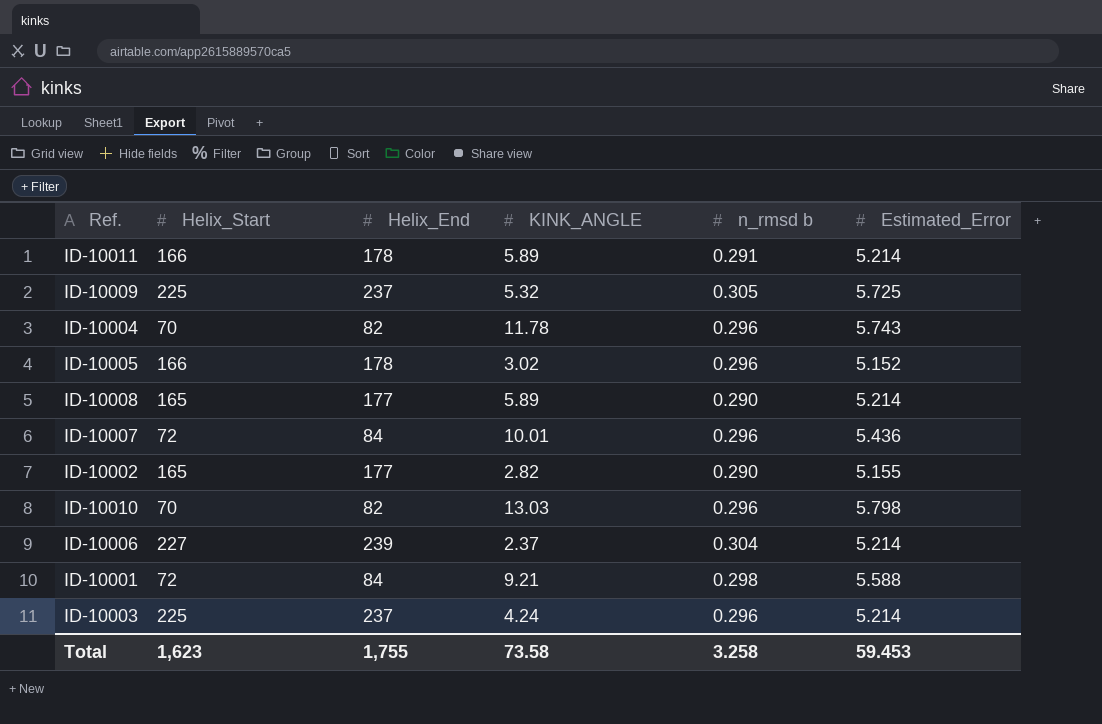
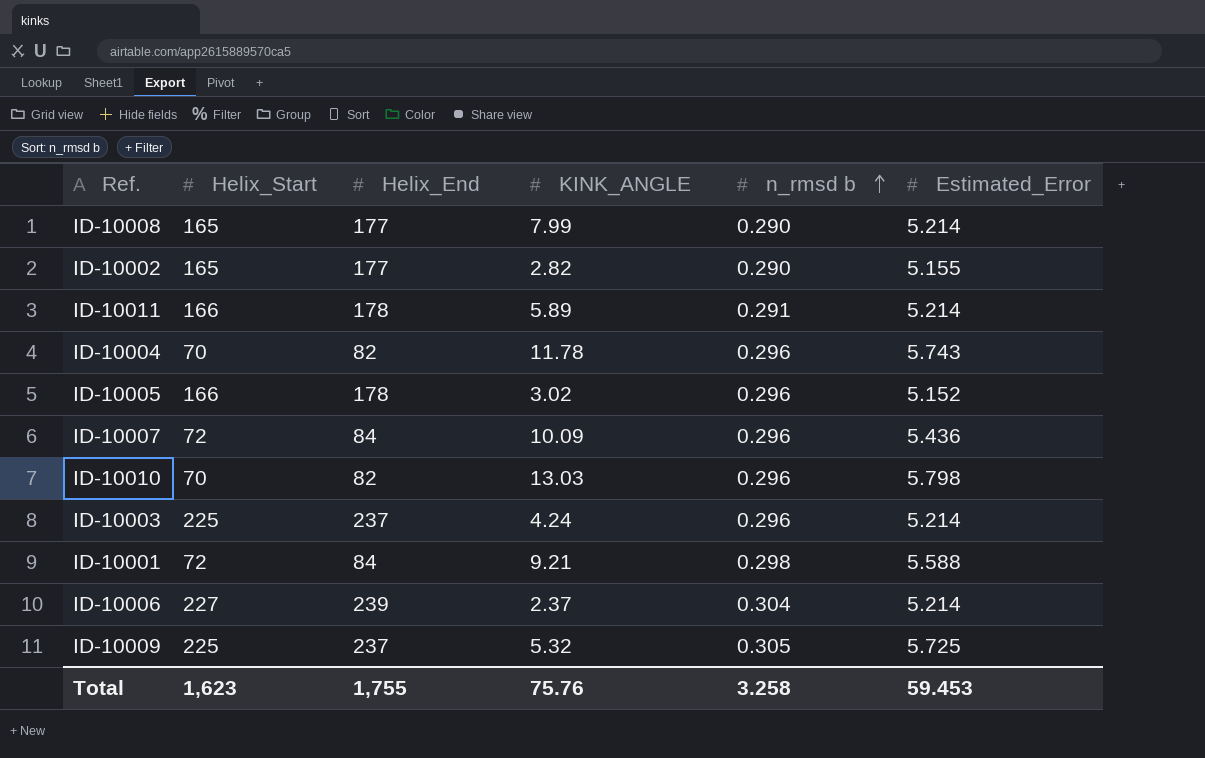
row order: none -> n_rmsd b ascending
ID-10008 | KINK_ANGLE: 5.89 -> 7.99
ID-10007 | KINK_ANGLE: 10.01 -> 10.09
Total | KINK_ANGLE: 73.58 -> 75.76

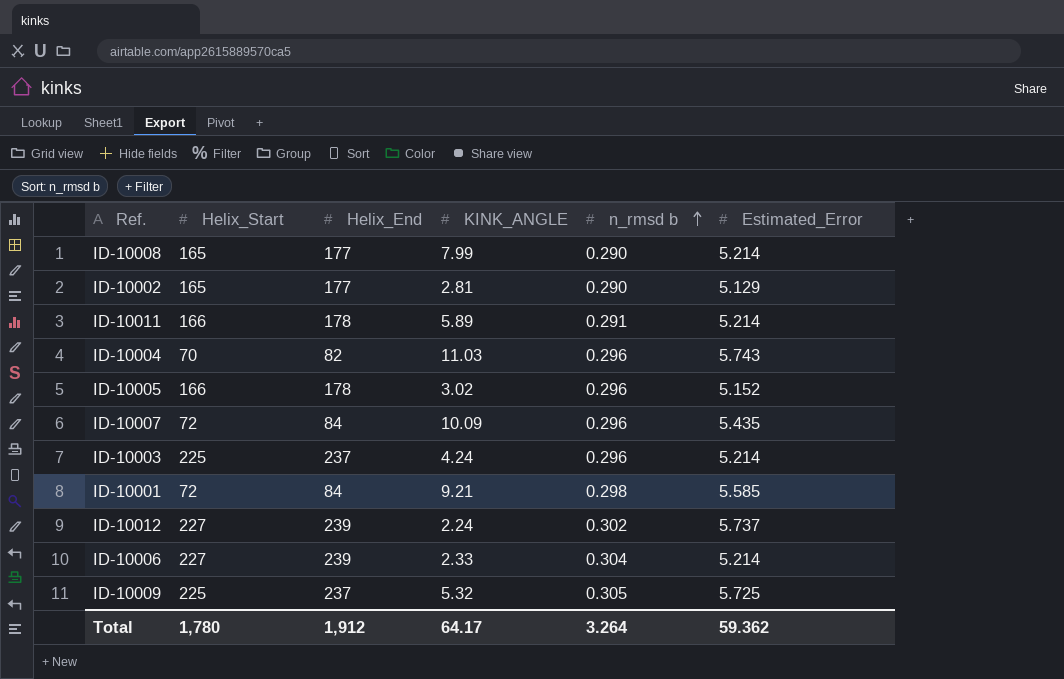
row ID-10010: 70 | 82 | 13.03 | 0.296 | 5.798 -> none
ID-10002 | KINK_ANGLE: 2.82 -> 2.81
ID-10002 | Estimated_Error: 5.155 -> 5.129
ID-10004 | KINK_ANGLE: 11.78 -> 11.03
ID-10007 | Estimated_Error: 5.436 -> 5.435
ID-10001 | Estimated_Error: 5.588 -> 5.585
row ID-10012: none -> 227 | 239 | 2.24 | 0.302 | 5.737
ID-10006 | KINK_ANGLE: 2.37 -> 2.33
Total | Helix_Start: 1,623 -> 1,780
Total | Helix_End: 1,755 -> 1,912
Total | KINK_ANGLE: 75.76 -> 64.17
Total | n_rmsd b: 3.258 -> 3.264
Total | Estimated_Error: 59.453 -> 59.362

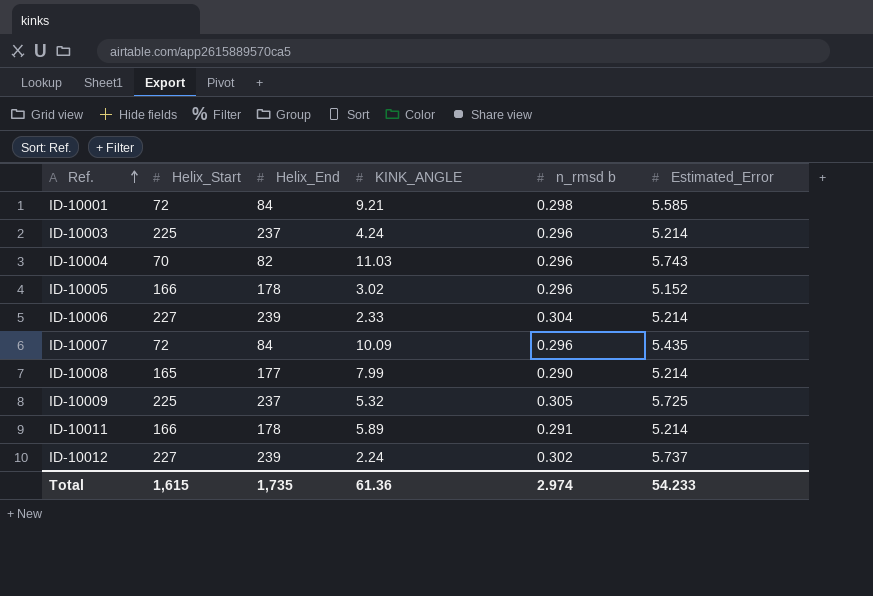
row order: n_rmsd b ascending -> Ref. ascending
row ID-10002: 165 | 177 | 2.81 | 0.290 | 5.129 -> none
Total | Helix_Start: 1,780 -> 1,615
Total | Helix_End: 1,912 -> 1,735
Total | KINK_ANGLE: 64.17 -> 61.36
Total | n_rmsd b: 3.264 -> 2.974
Total | Estimated_Error: 59.362 -> 54.233

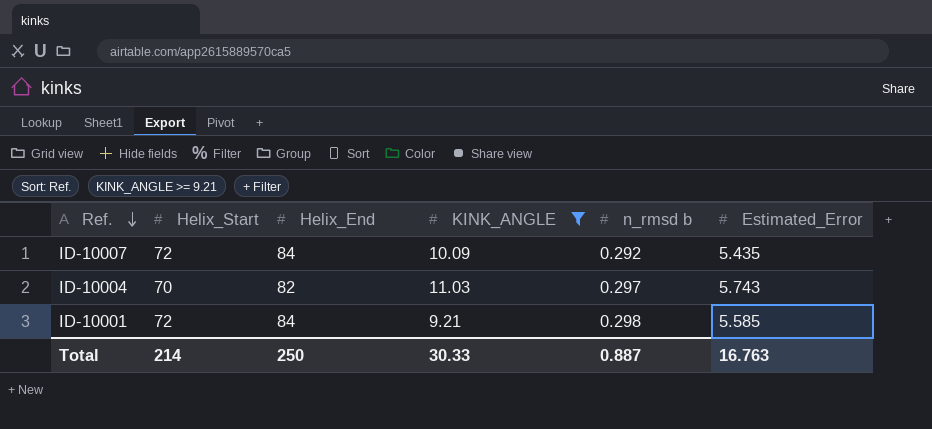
filter: none -> KINK_ANGLE >= 9.21
row order: Ref. ascending -> Ref. descending
ID-10007 | n_rmsd b: 0.296 -> 0.292
ID-10004 | n_rmsd b: 0.296 -> 0.297
Total | Helix_Start: 1,615 -> 214
Total | Helix_End: 1,735 -> 250
Total | KINK_ANGLE: 61.36 -> 30.33
Total | n_rmsd b: 2.974 -> 0.887
Total | Estimated_Error: 54.233 -> 16.763

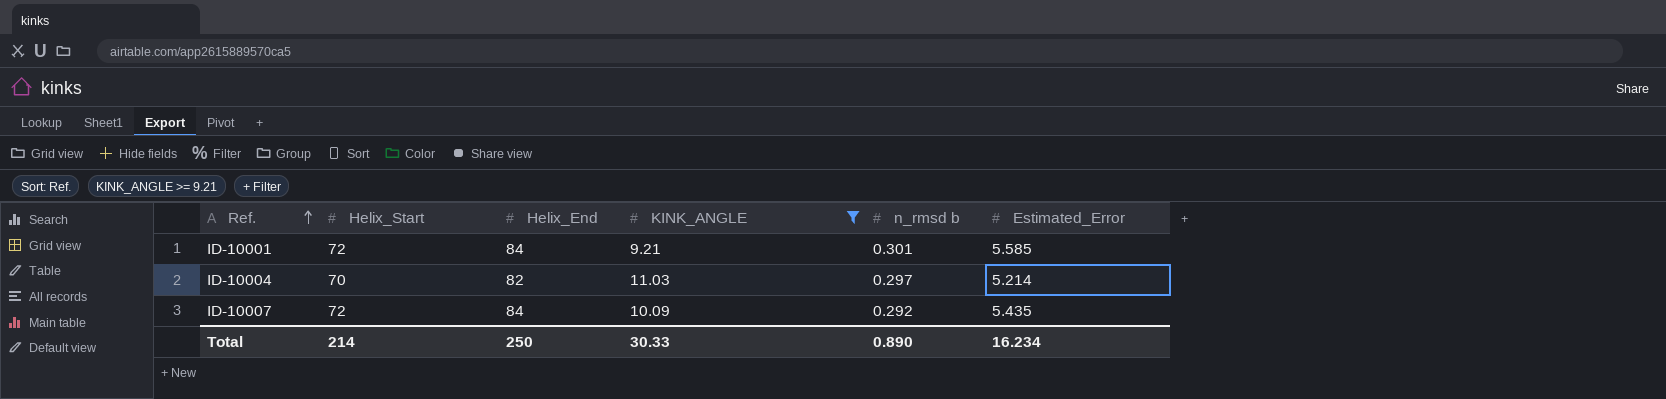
row order: Ref. descending -> Ref. ascending
ID-10001 | n_rmsd b: 0.298 -> 0.301
ID-10004 | Estimated_Error: 5.743 -> 5.214
Total | n_rmsd b: 0.887 -> 0.890
Total | Estimated_Error: 16.763 -> 16.234

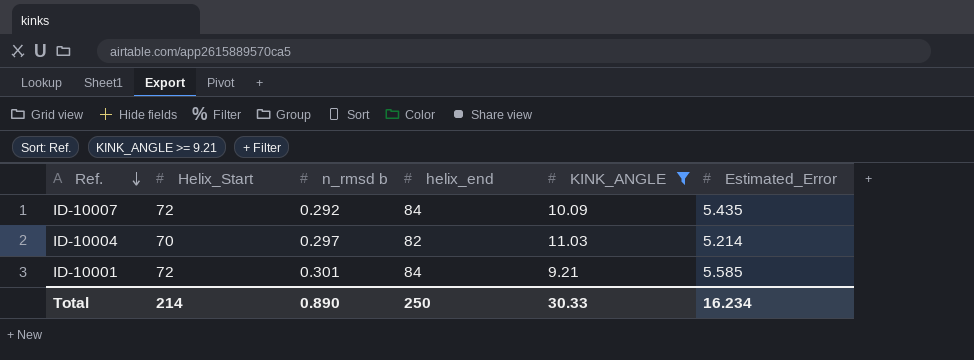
row order: Ref. ascending -> Ref. descending
column n_rmsd b | position: 5 -> 3
column name: Helix_End -> helix_end

